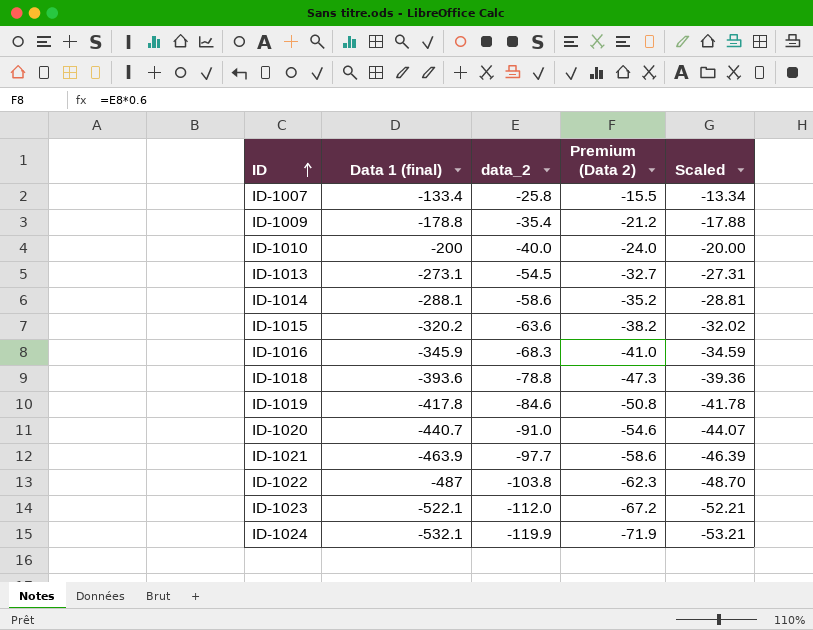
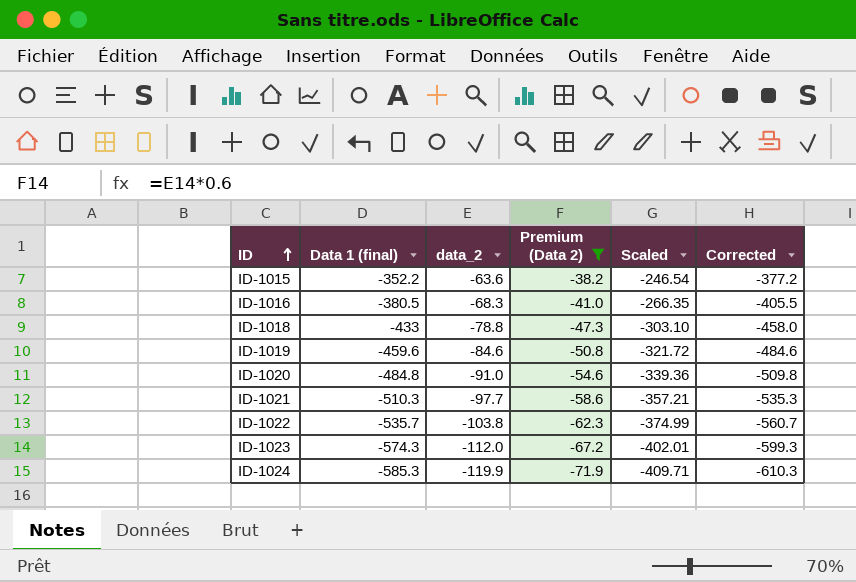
filter: none -> Premium (Data 2) <= -38.2
column Scaled | formula: [Data 1 (final)] * 0.1 -> [Data 1 (final)] * 0.7
column Corrected | formula: none -> [Data 1 (final)] - 25
ID-1015 | Data 1 (final): -320.2 -> -352.2
ID-1016 | Data 1 (final): -345.9 -> -380.5
ID-1018 | Data 1 (final): -393.6 -> -433
ID-1019 | Data 1 (final): -417.8 -> -459.6
ID-1020 | Data 1 (final): -440.7 -> -484.8
ID-1021 | Data 1 (final): -463.9 -> -510.3
ID-1022 | Data 1 (final): -487 -> -535.7
ID-1023 | Data 1 (final): -522.1 -> -574.3
ID-1024 | Data 1 (final): -532.1 -> -585.3

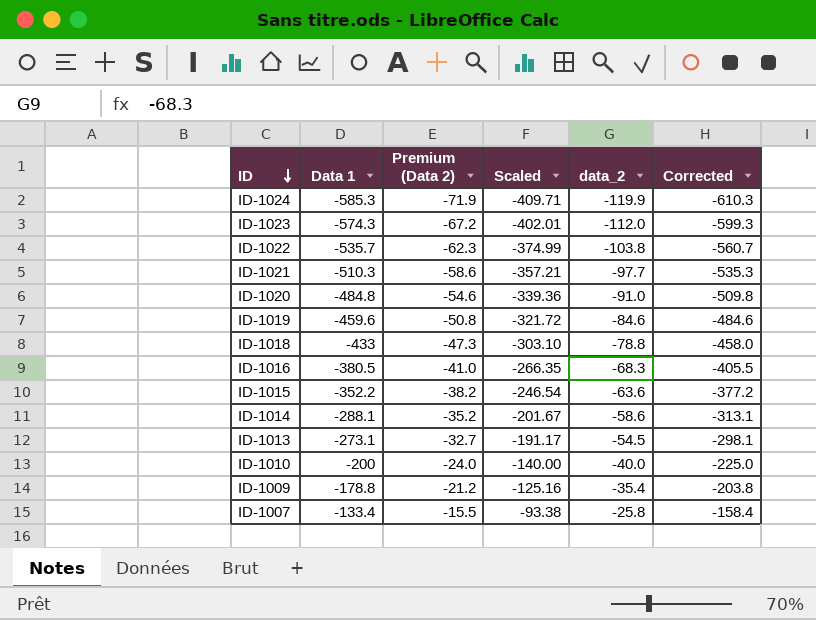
filter: Premium (Data 2) <= -38.2 -> none
row order: ID ascending -> ID descending
column name: Data 1 (final) -> Data 1
column data_2 | position: 3 -> 5

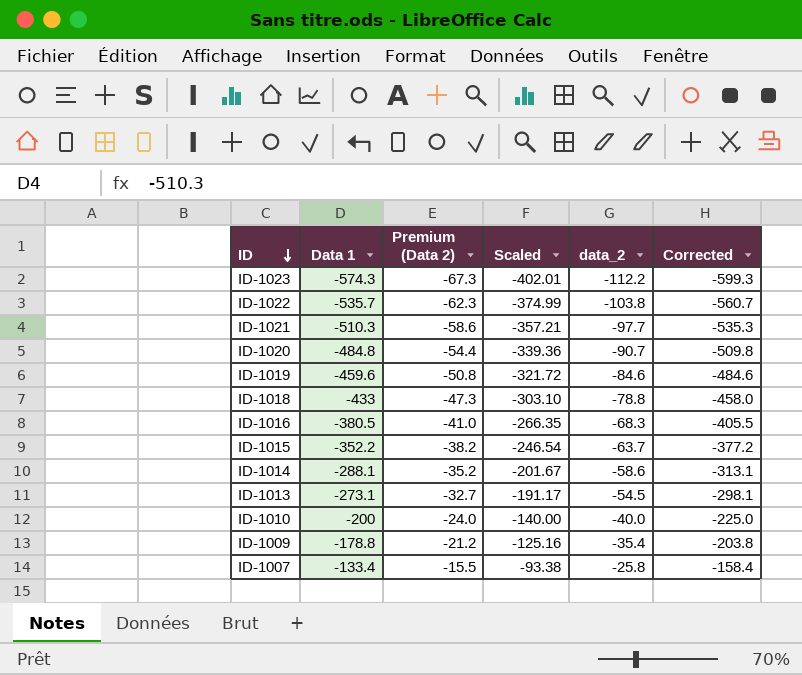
row ID-1024: -585.3 | -71.9 | -409.71 | -119.9 | -610.3 -> none
ID-1023 | Premium (Data 2): -67.2 -> -67.3
ID-1023 | data_2: -112.0 -> -112.2
ID-1020 | Premium (Data 2): -54.6 -> -54.4
ID-1020 | data_2: -91.0 -> -90.7
ID-1015 | data_2: -63.6 -> -63.7

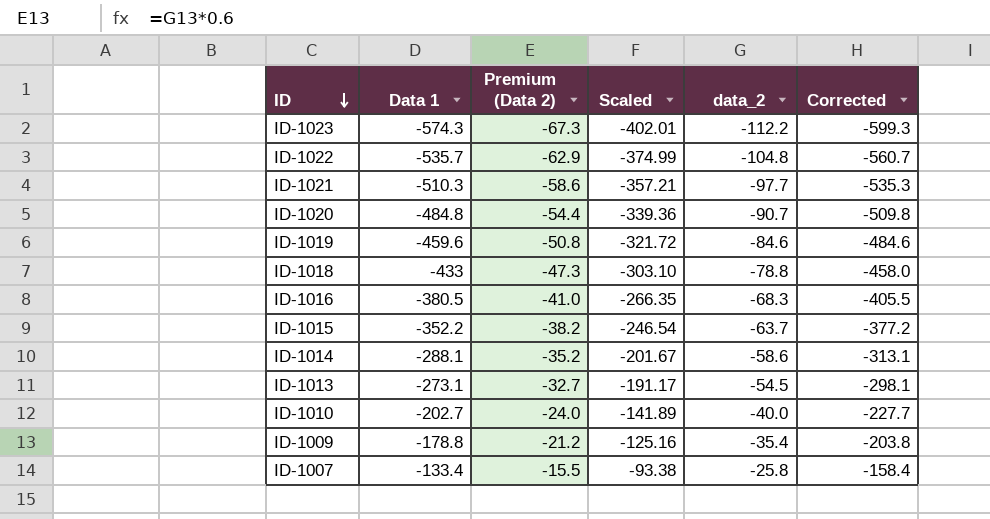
ID-1022 | Premium (Data 2): -62.3 -> -62.9
ID-1022 | data_2: -103.8 -> -104.8
ID-1010 | Data 1: -200 -> -202.7
ID-1010 | Scaled: -140.00 -> -141.89
ID-1010 | Corrected: -225.0 -> -227.7

